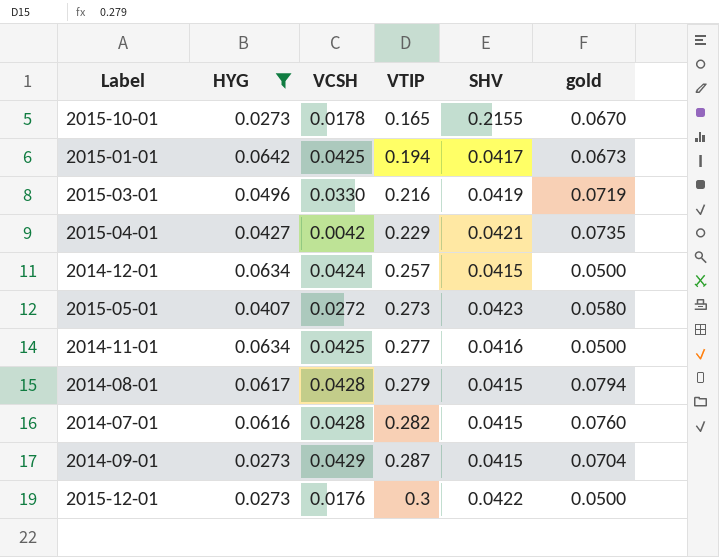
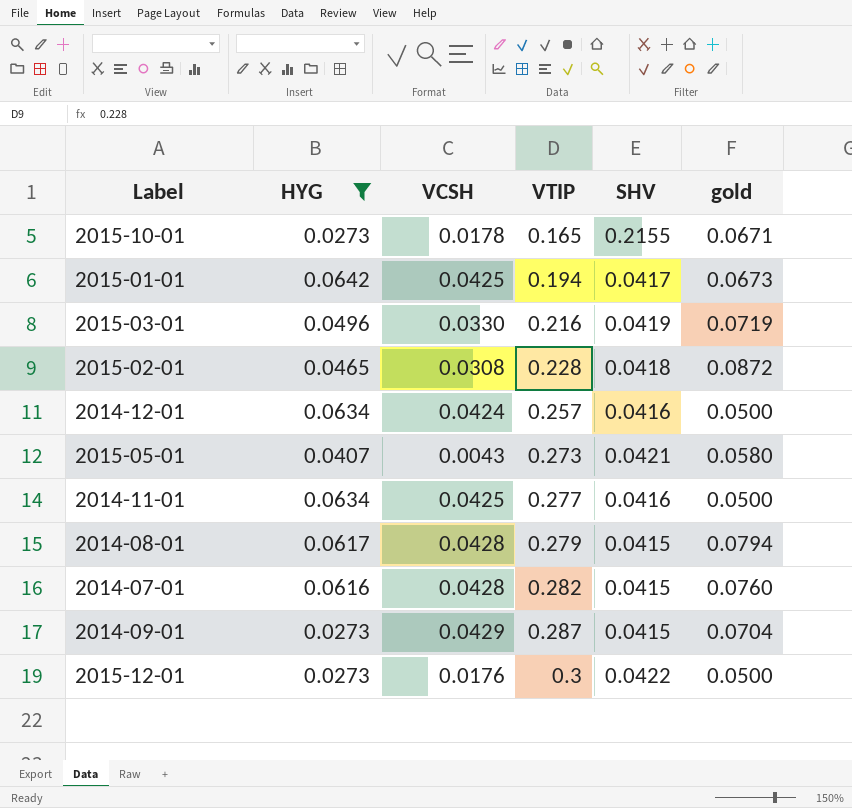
row 2015-04-01: 0.0427 | 0.0042 | 0.229 | 0.0421 | 0.0735 -> none
2015-10-01 | gold: 0.0670 -> 0.0671
row 2015-02-01: none -> 0.0465 | 0.0308 | 0.228 | 0.0418 | 0.0872
2014-12-01 | SHV: 0.0415 -> 0.0416
2015-05-01 | VCSH: 0.0272 -> 0.0043
2015-05-01 | SHV: 0.0423 -> 0.0421

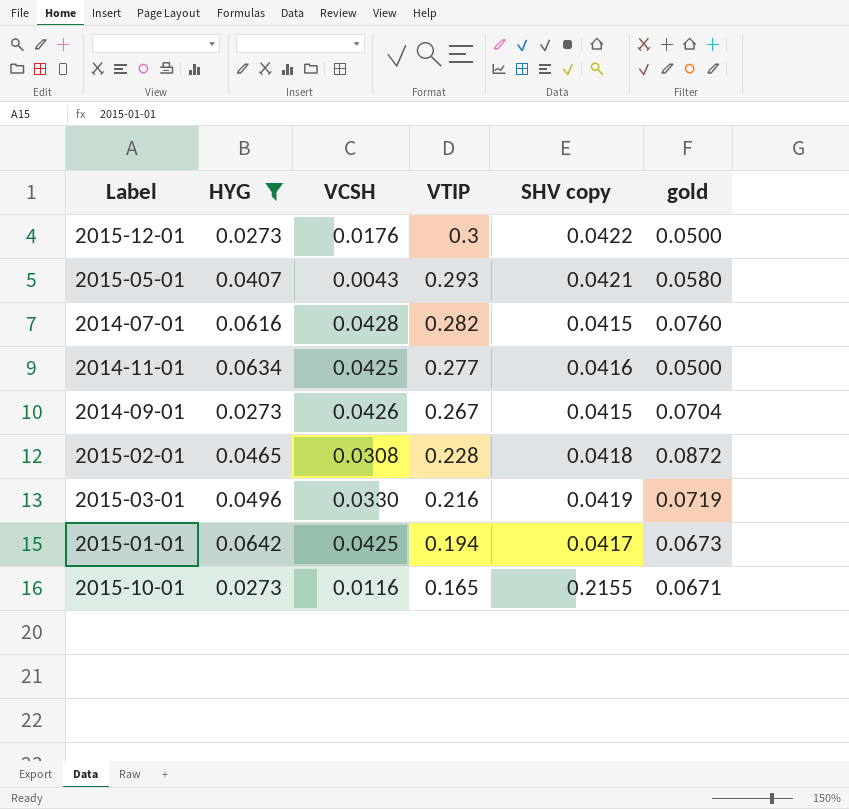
row order: VTIP ascending -> VTIP descending
column name: SHV -> SHV copy
row 2014-12-01: 0.0634 | 0.0424 | 0.257 | 0.0416 | 0.0500 -> none
row 2014-08-01: 0.0617 | 0.0428 | 0.279 | 0.0415 | 0.0794 -> none
2015-05-01 | VTIP: 0.273 -> 0.293
2014-09-01 | VCSH: 0.0429 -> 0.0426
2014-09-01 | VTIP: 0.287 -> 0.267
2015-10-01 | VCSH: 0.0178 -> 0.0116

